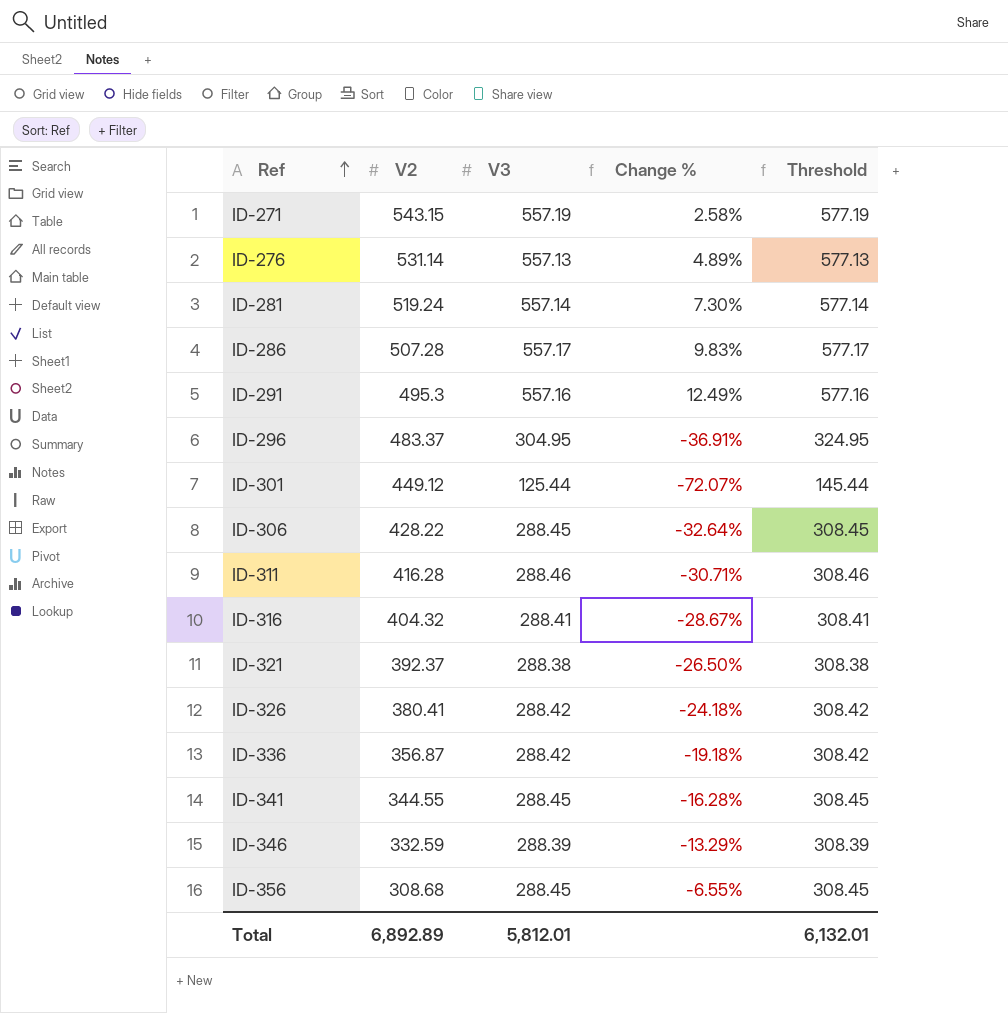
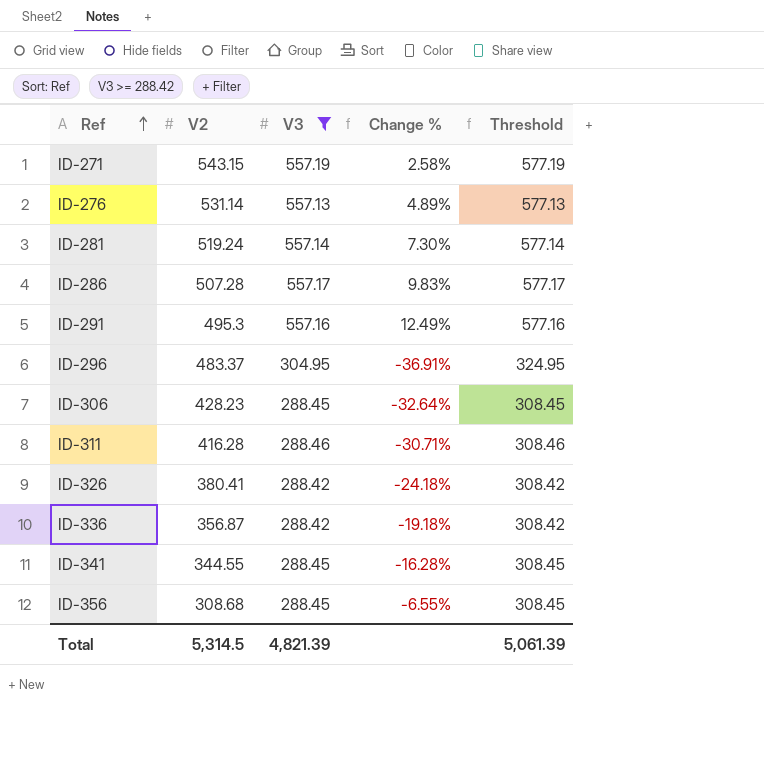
filter: none -> V3 >= 288.42
ID-306 | V2: 428.22 -> 428.23
Total | V2: 6,892.89 -> 5,314.5
Total | V3: 5,812.01 -> 4,821.39
Total | Threshold: 6,132.01 -> 5,061.39

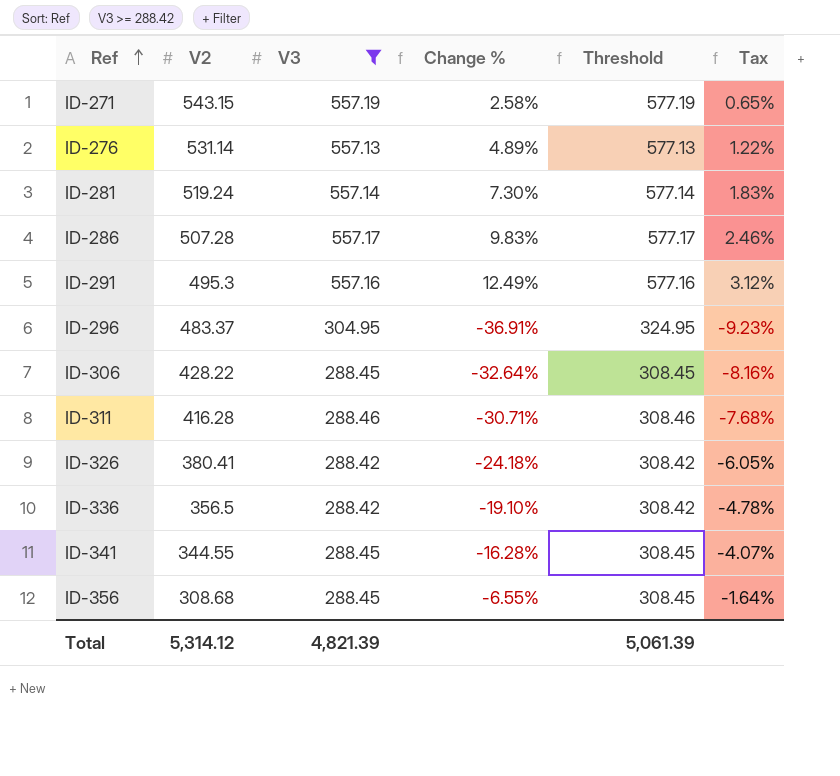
column Tax | formula: none -> [Change %] * 0.25
ID-306 | V2: 428.23 -> 428.22
ID-336 | V2: 356.87 -> 356.5
ID-336 | Change %: -19.18% -> -19.10%
Total | V2: 5,314.5 -> 5,314.12

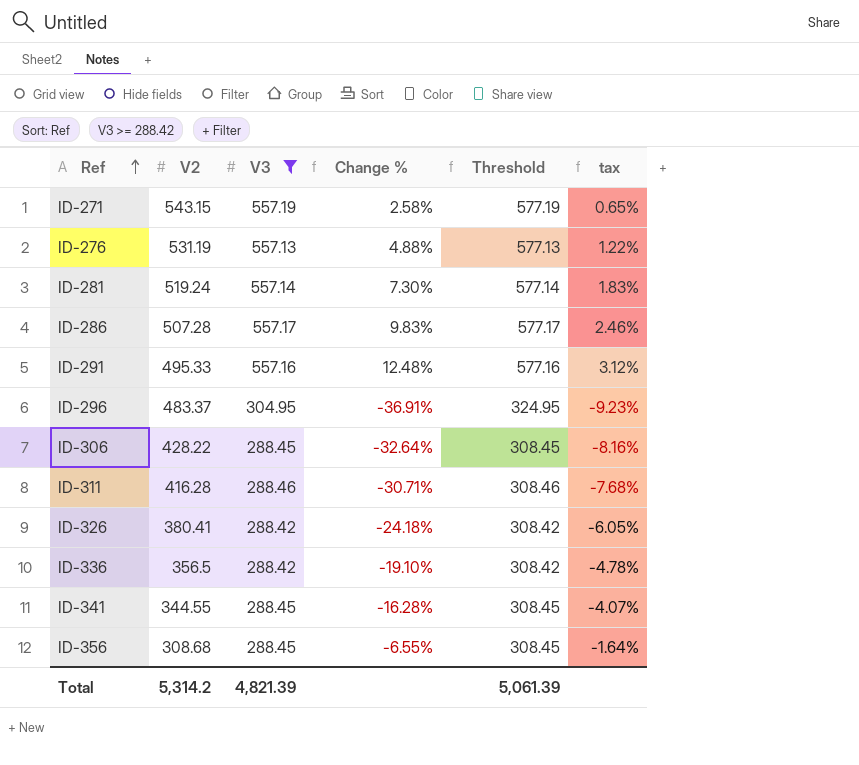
column name: Tax -> tax
ID-276 | V2: 531.14 -> 531.19
ID-276 | Change %: 4.89% -> 4.88%
ID-291 | V2: 495.3 -> 495.33
ID-291 | Change %: 12.49% -> 12.48%
Total | V2: 5,314.12 -> 5,314.2

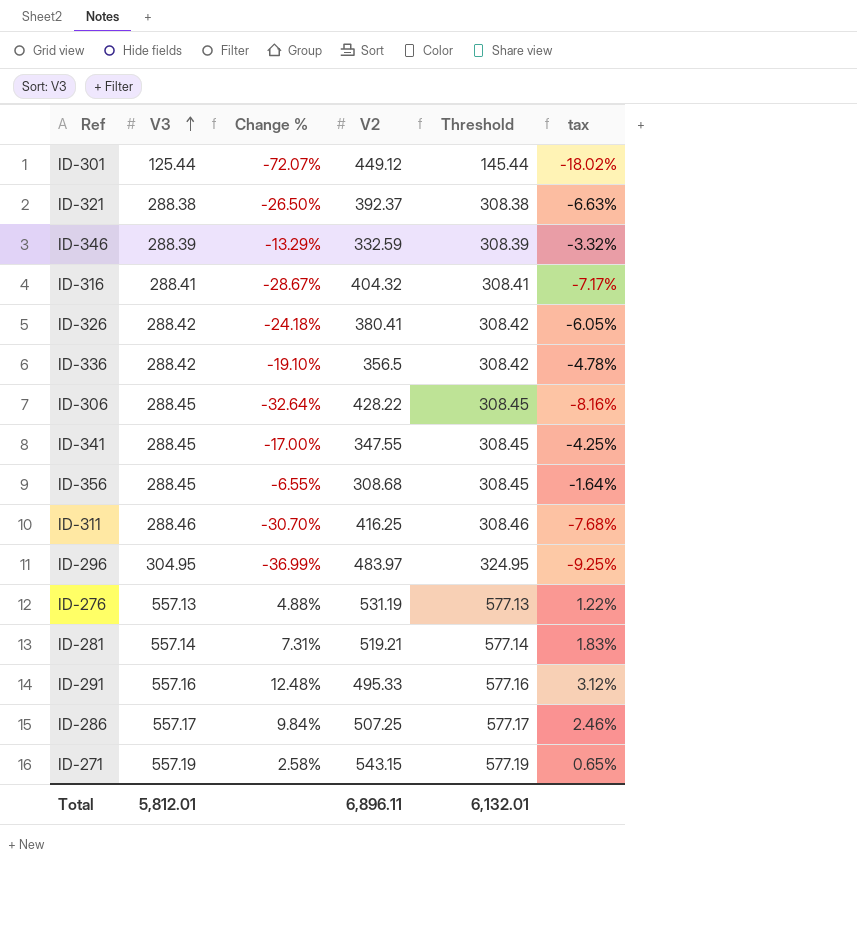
filter: V3 >= 288.42 -> none
row order: Ref ascending -> V3 ascending
column V2 | position: 2 -> 4
ID-341 | Change %: -16.28% -> -17.00%
ID-341 | V2: 344.55 -> 347.55
ID-341 | tax: -4.07% -> -4.25%
ID-311 | Change %: -30.71% -> -30.70%
ID-311 | V2: 416.28 -> 416.25
ID-296 | Change %: -36.91% -> -36.99%
ID-296 | V2: 483.37 -> 483.97
ID-296 | tax: -9.23% -> -9.25%
ID-281 | Change %: 7.30% -> 7.31%
ID-281 | V2: 519.24 -> 519.21
ID-286 | Change %: 9.83% -> 9.84%
ID-286 | V2: 507.28 -> 507.25
Total | V3: 4,821.39 -> 5,812.01
Total | V2: 5,314.2 -> 6,896.11
Total | Threshold: 5,061.39 -> 6,132.01

